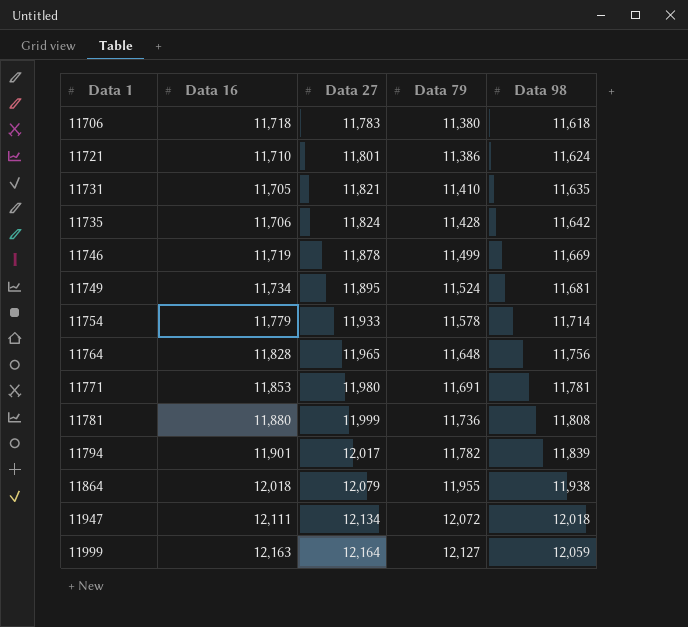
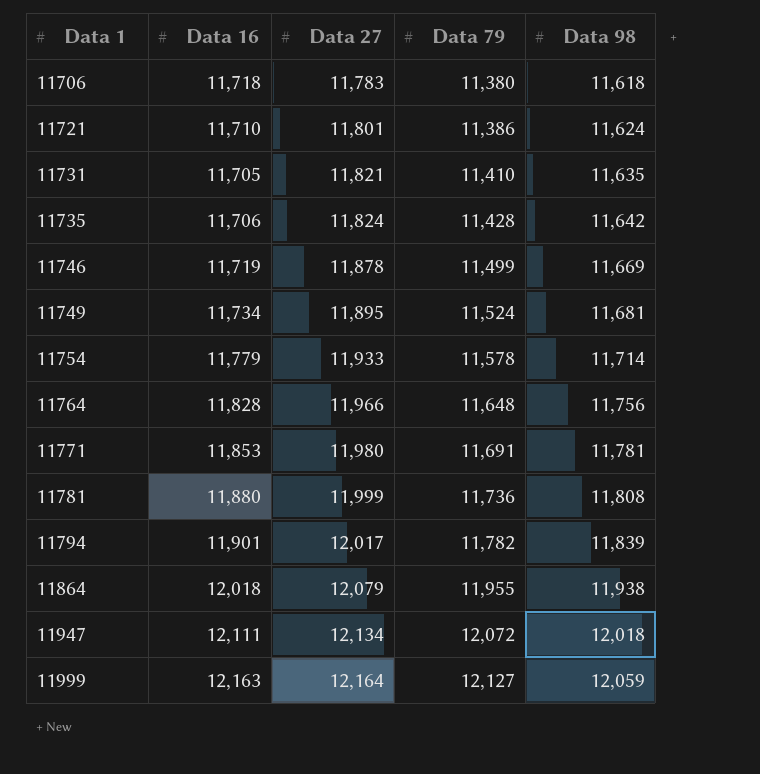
11764 | Data 27: 11,965 -> 11,966

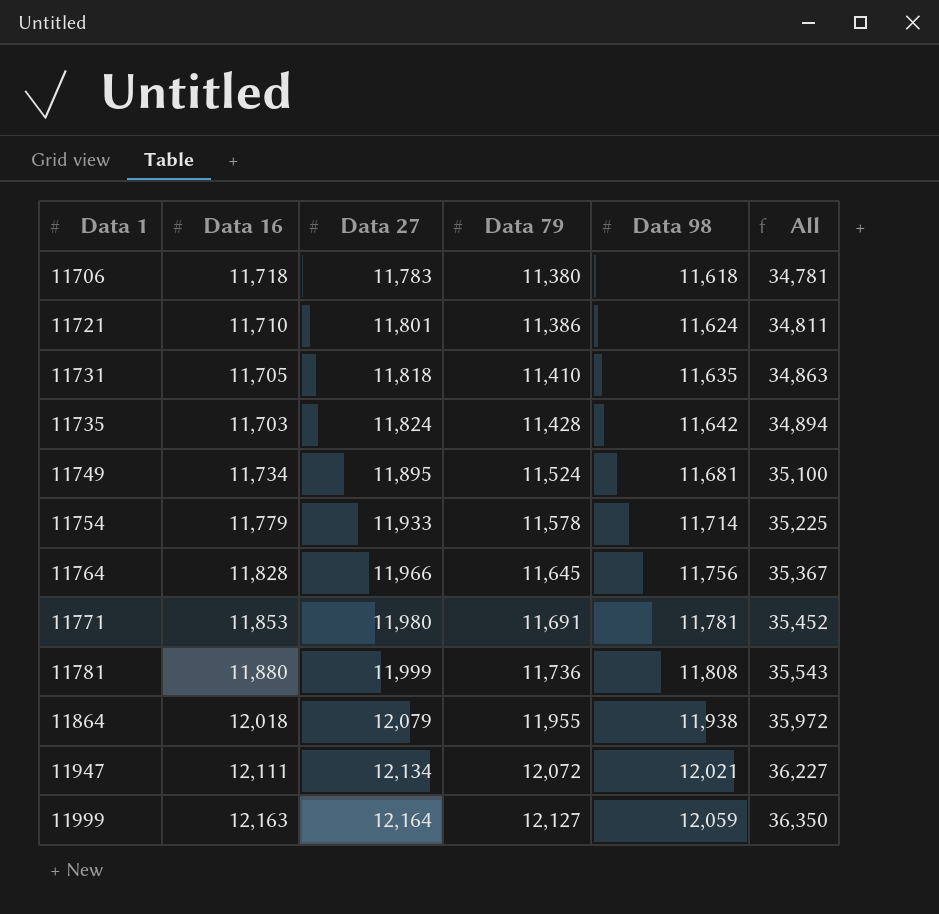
column All | formula: none -> [Data 27] + [Data 79] + [Data 98]
row 11746: 11,719 | 11,878 | 11,499 | 11,669 -> none
row 11794: 11,901 | 12,017 | 11,782 | 11,839 -> none
11731 | Data 27: 11,821 -> 11,818
11735 | Data 16: 11,706 -> 11,703
11764 | Data 79: 11,648 -> 11,645
11947 | Data 98: 12,018 -> 12,021

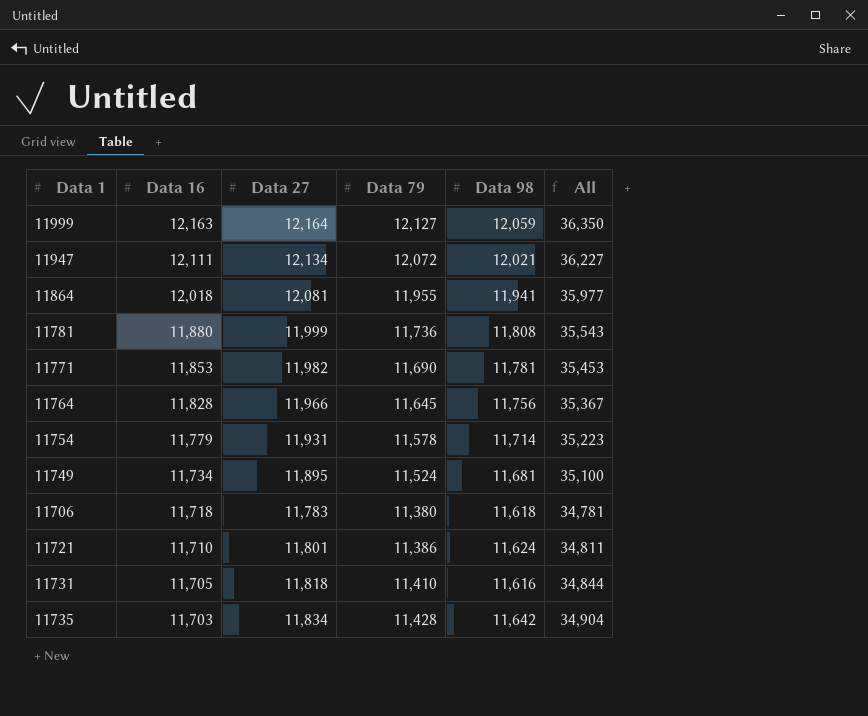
row order: Data 1 ascending -> Data 16 descending
11864 | Data 27: 12,079 -> 12,081
11864 | Data 98: 11,938 -> 11,941
11864 | All: 35,972 -> 35,977
11771 | Data 27: 11,980 -> 11,982
11771 | Data 79: 11,691 -> 11,690
11771 | All: 35,452 -> 35,453
11754 | Data 27: 11,933 -> 11,931
11754 | All: 35,225 -> 35,223
11731 | Data 98: 11,635 -> 11,616
11731 | All: 34,863 -> 34,844
11735 | Data 27: 11,824 -> 11,834
11735 | All: 34,894 -> 34,904

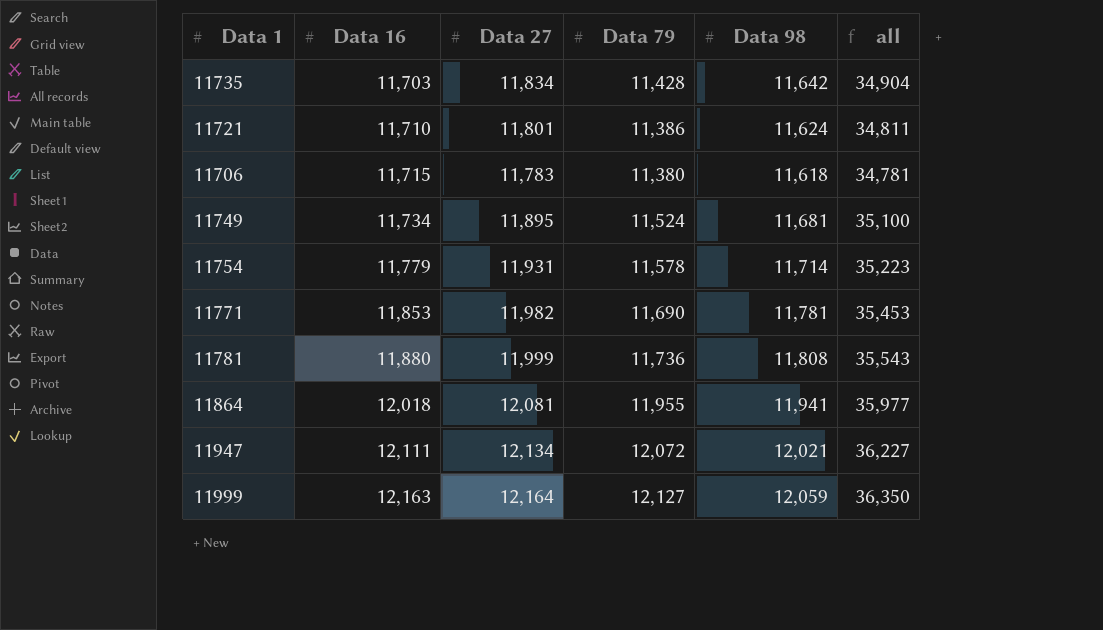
row order: Data 16 descending -> Data 16 ascending
column name: All -> all
row 11764: 11,828 | 11,966 | 11,645 | 11,756 | 35,367 -> none
row 11731: 11,705 | 11,818 | 11,410 | 11,616 | 34,844 -> none
11706 | Data 16: 11,718 -> 11,715

